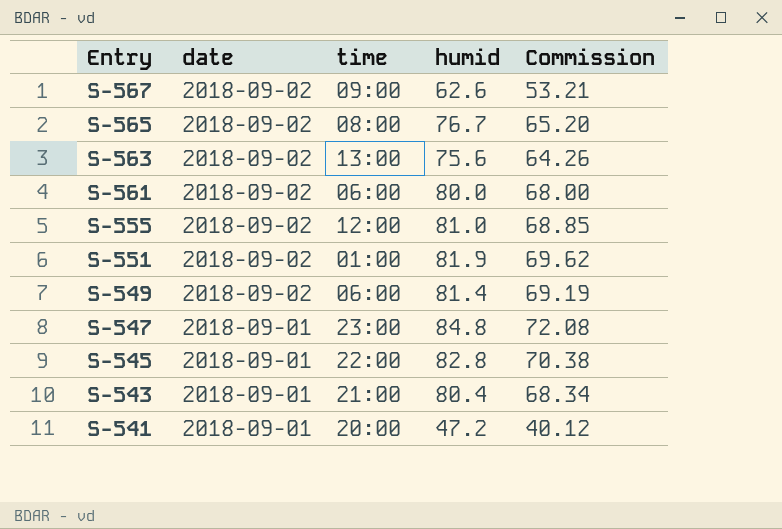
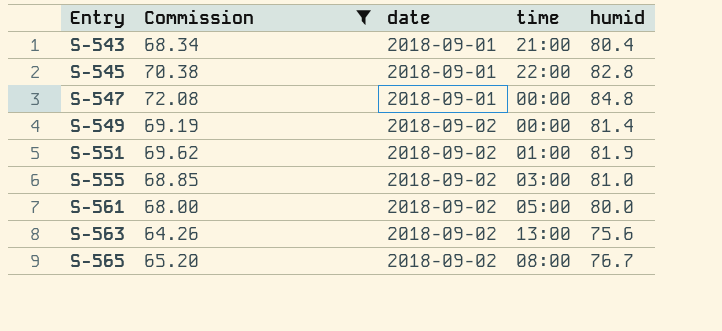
filter: none -> Commission >= 64.26
row order: Entry descending -> Entry ascending
column Commission | position: 5 -> 2
S-547 | time: 23:00 -> 00:00
S-549 | time: 06:00 -> 00:00
S-555 | time: 12:00 -> 03:00
S-561 | time: 06:00 -> 05:00

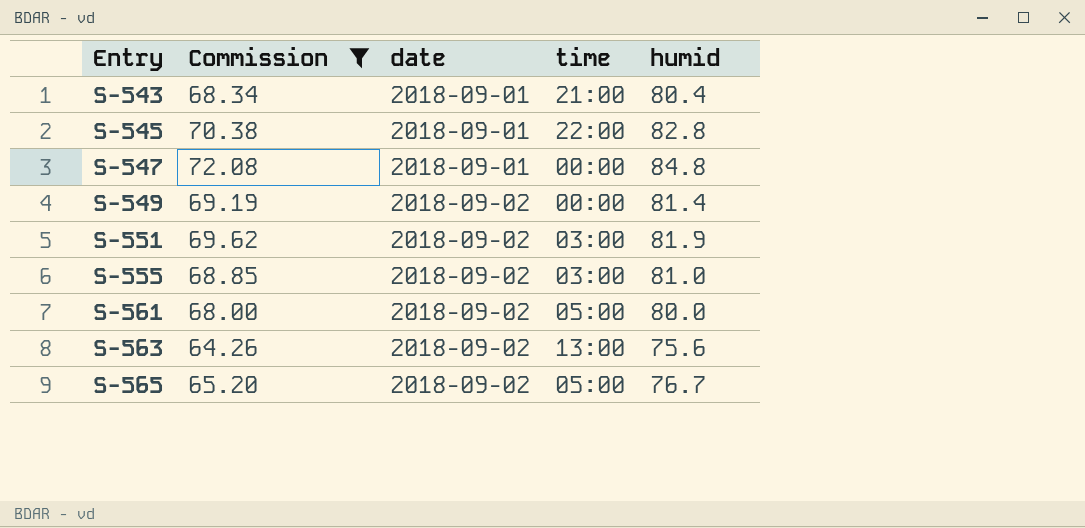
S-551 | time: 01:00 -> 03:00
S-565 | time: 08:00 -> 05:00

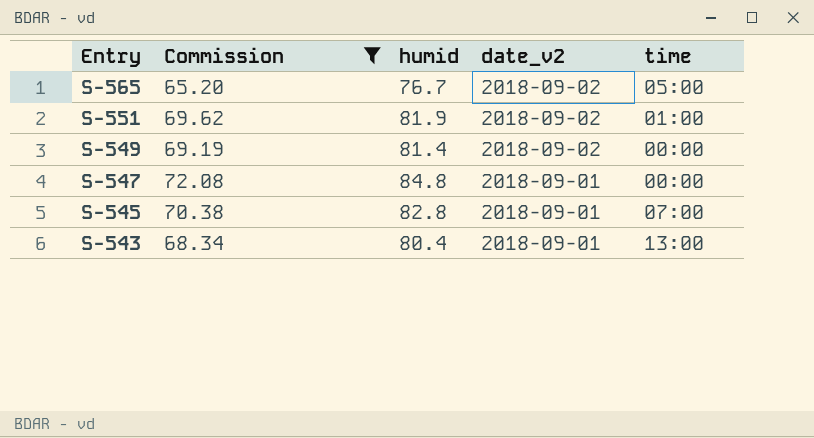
row order: Entry ascending -> Entry descending
column humid | position: 5 -> 3
column name: date -> date_v2
row S-555: 68.85 | 2018-09-02 | 03:00 | 81.0 -> none
row S-561: 68.00 | 2018-09-02 | 05:00 | 80.0 -> none
row S-563: 64.26 | 2018-09-02 | 13:00 | 75.6 -> none
S-551 | time: 03:00 -> 01:00
S-545 | time: 22:00 -> 07:00
S-543 | time: 21:00 -> 13:00

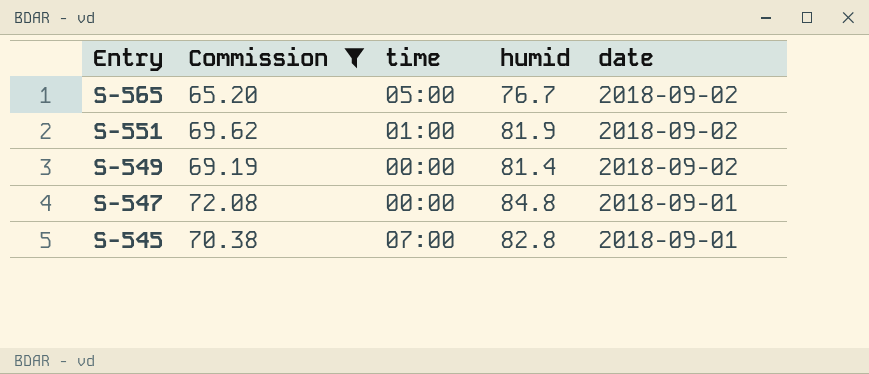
column time | position: 5 -> 3
column name: date_v2 -> date
row S-543: 68.34 | 80.4 | 2018-09-01 | 13:00 -> none

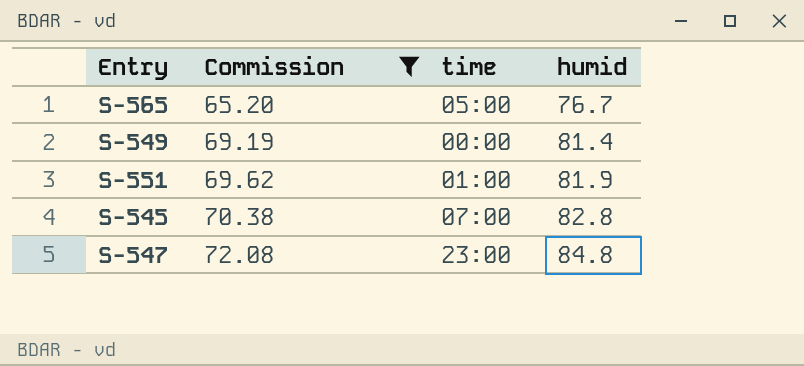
row order: Entry descending -> Commission ascending
column date | position: 5 -> none
S-547 | time: 00:00 -> 23:00

